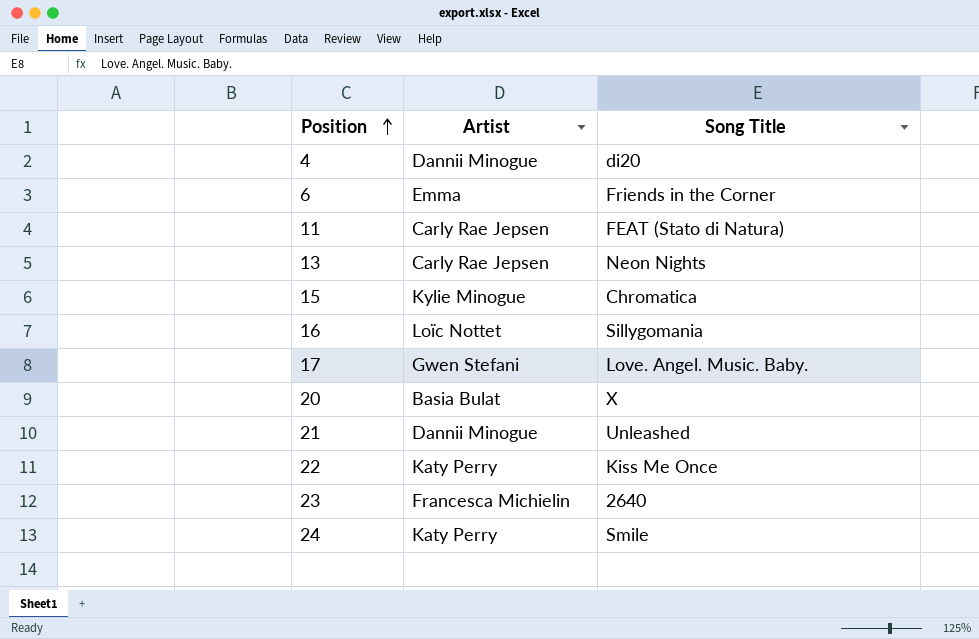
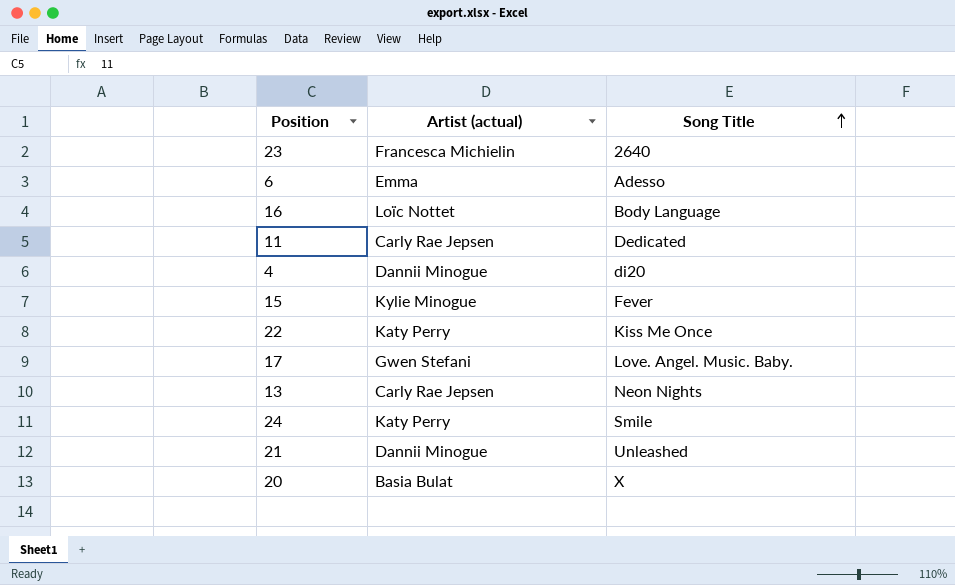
row order: Position ascending -> Song Title ascending
column name: Artist -> Artist (actual)
6 | Song Title: Friends in the Corner -> Adesso
16 | Song Title: Sillygomania -> Body Language
11 | Song Title: FEAT (Stato di Natura) -> Dedicated
15 | Song Title: Chromatica -> Fever

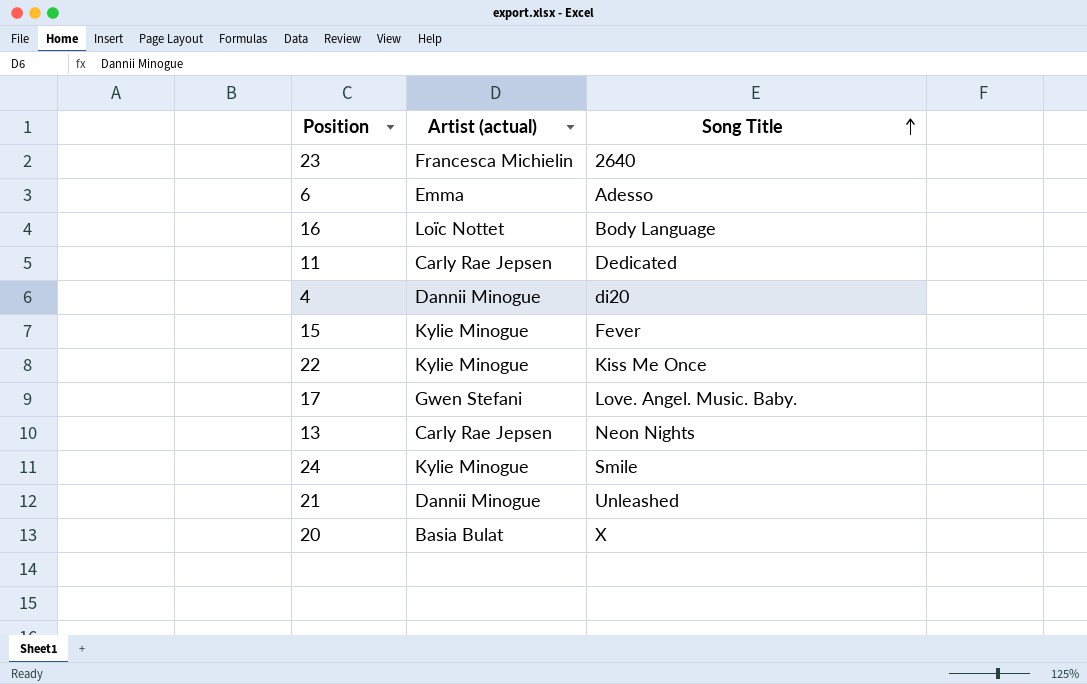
22 | Artist (actual): Katy Perry -> Kylie Minogue
24 | Artist (actual): Katy Perry -> Kylie Minogue

